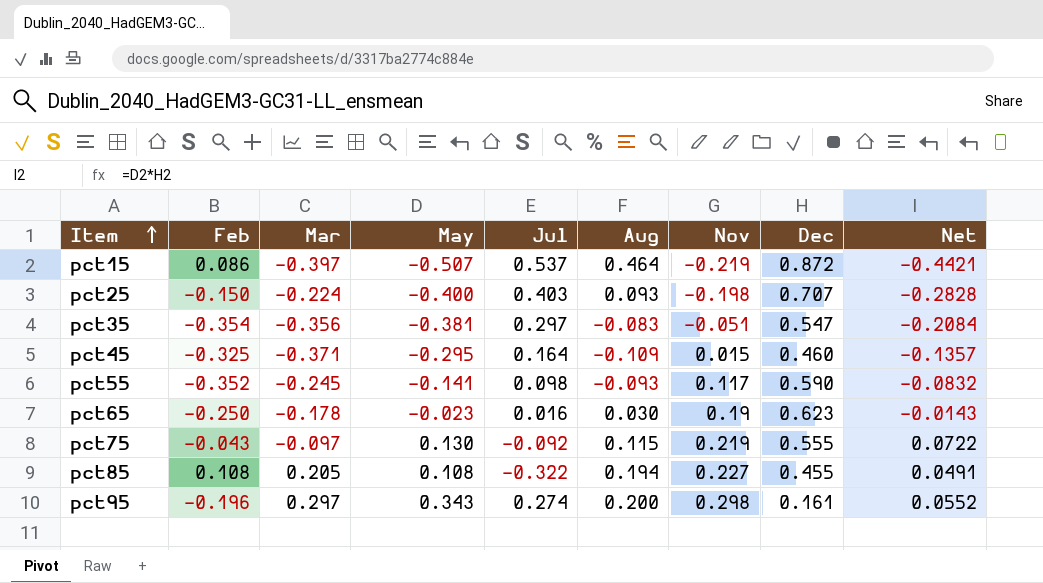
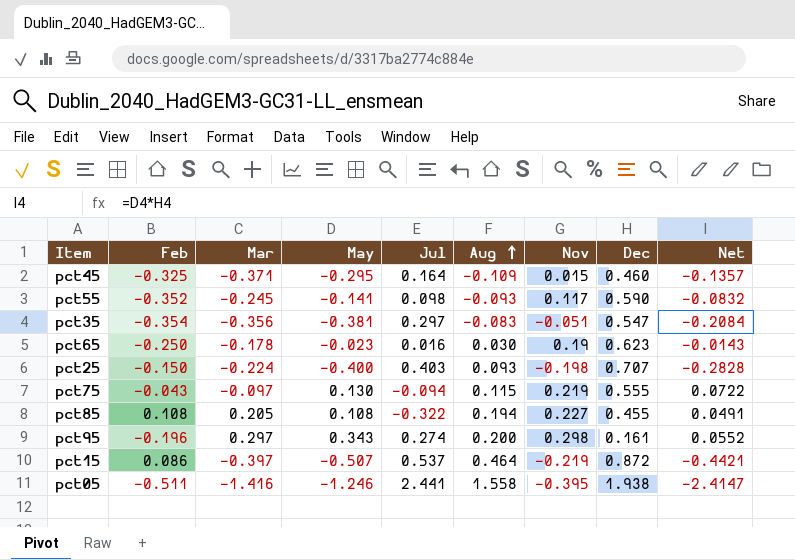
row order: Item ascending -> Aug ascending
pct75 | Jul: -0.092 -> -0.094
row pct05: none -> -0.511 | -1.416 | -1.246 | 2.441 | 1.558 | -0.395 | 1.938 | -2.4147

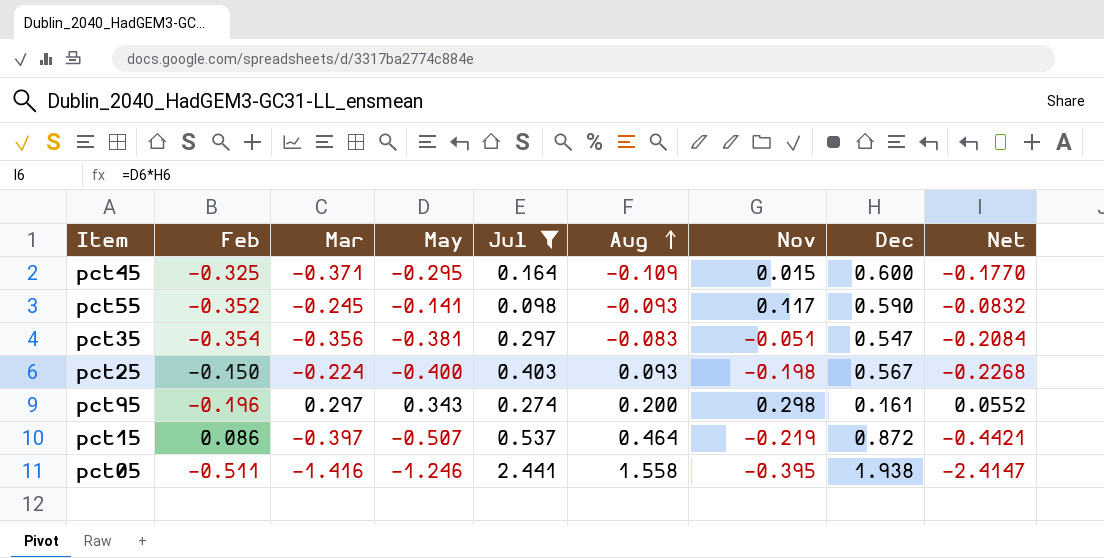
filter: none -> Jul >= 0.098
pct45 | Dec: 0.460 -> 0.600
pct45 | Net: -0.1357 -> -0.1770
pct25 | Dec: 0.707 -> 0.567
pct25 | Net: -0.2828 -> -0.2268

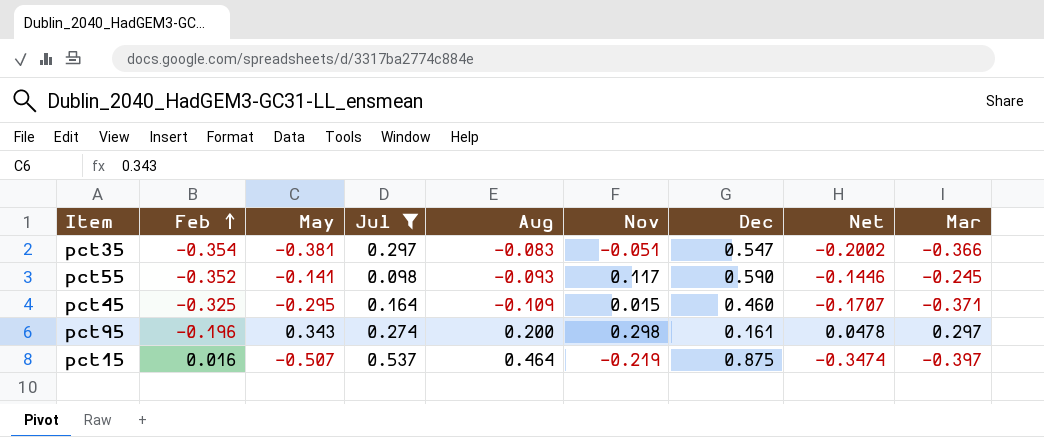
row order: Aug ascending -> Feb ascending
column Net | formula: [May] * [Dec] -> [Dec] * [Mar]
column Mar | position: 3 -> 9
row pct25: -0.150 | -0.224 | -0.400 | 0.403 | 0.093 | -0.198 | 0.567 | -0.2268 -> none
row pct05: -0.511 | -1.416 | -1.246 | 2.441 | 1.558 | -0.395 | 1.938 | -2.4147 -> none
pct35 | Mar: -0.356 -> -0.366
pct45 | Dec: 0.600 -> 0.460
pct15 | Feb: 0.086 -> 0.016
pct15 | Dec: 0.872 -> 0.875

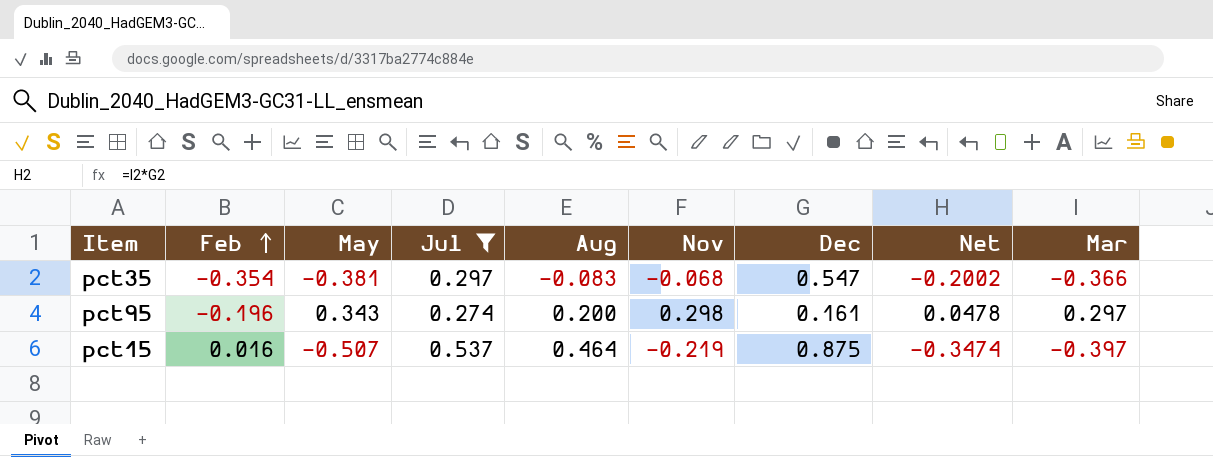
row pct55: -0.352 | -0.141 | 0.098 | -0.093 | 0.117 | 0.590 | -0.1446 | -0.245 -> none
row pct45: -0.325 | -0.295 | 0.164 | -0.109 | 0.015 | 0.460 | -0.1707 | -0.371 -> none
pct35 | Nov: -0.051 -> -0.068

